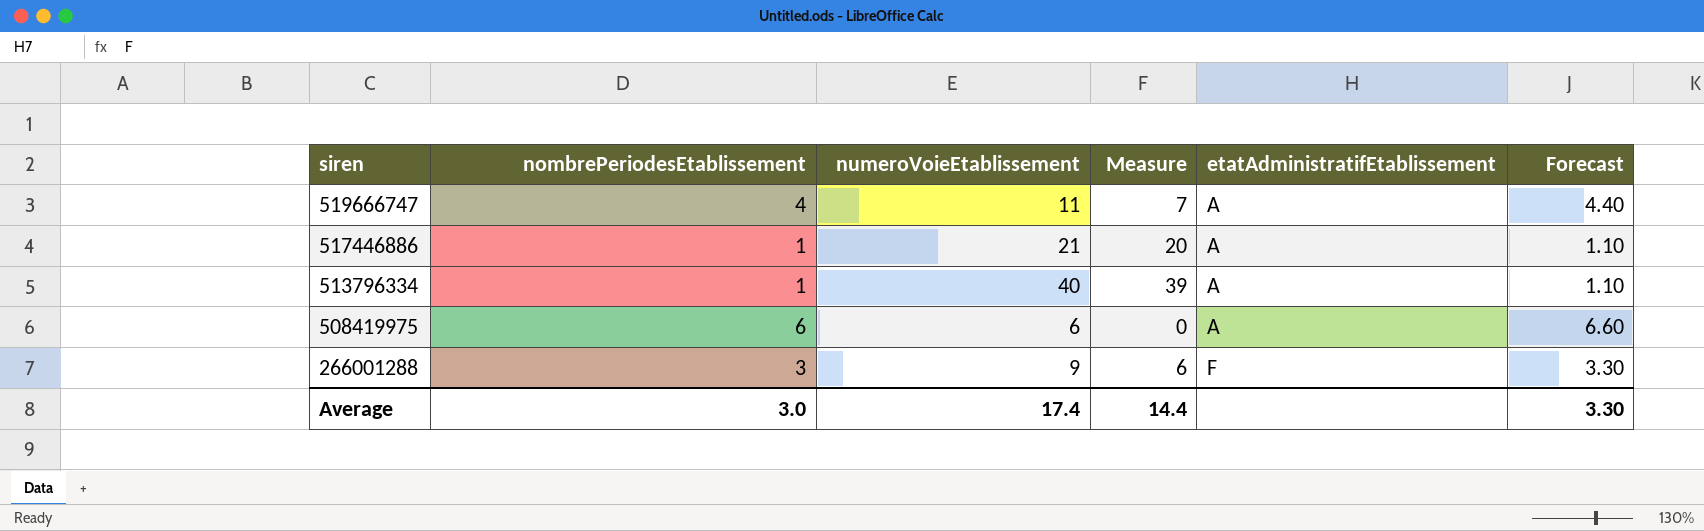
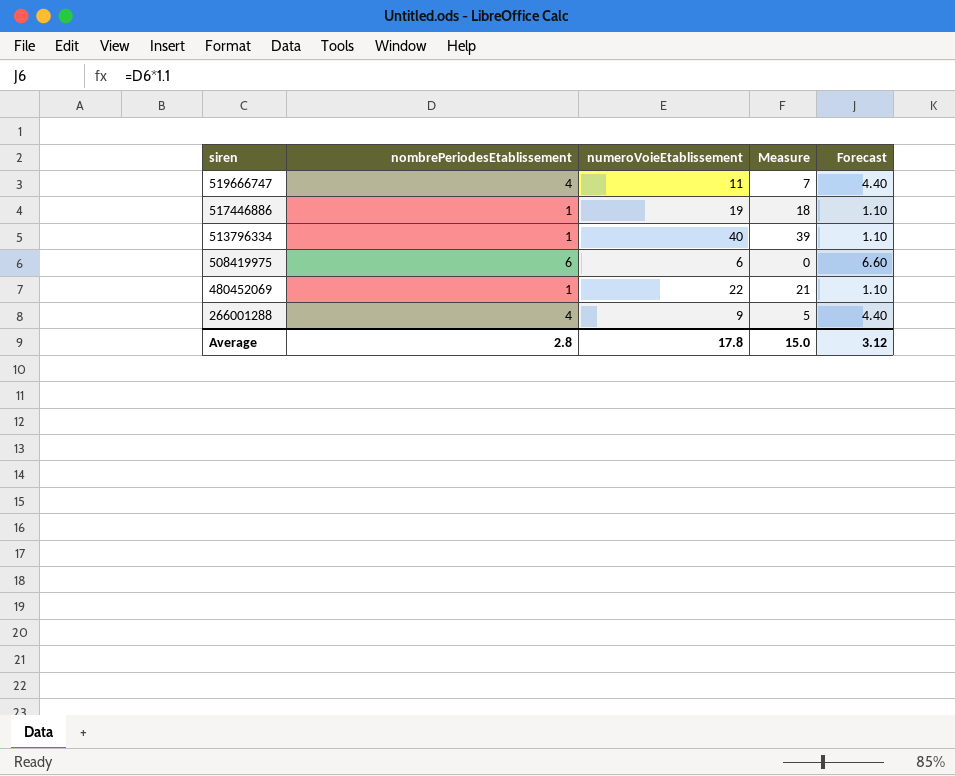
column etatAdministratifEtablissement | position: 5 -> none
517446886 | numeroVoieEtablissement: 21 -> 19
517446886 | Measure: 20 -> 18
row 480452069: none -> 1 | 22 | 21 | 1.10
266001288 | nombrePeriodesEtablissement: 3 -> 4
266001288 | Measure: 6 -> 5
266001288 | Forecast: 3.30 -> 4.40
Average | nombrePeriodesEtablissement: 3.0 -> 2.8
Average | numeroVoieEtablissement: 17.4 -> 17.8
Average | Measure: 14.4 -> 15.0
Average | Forecast: 3.30 -> 3.12

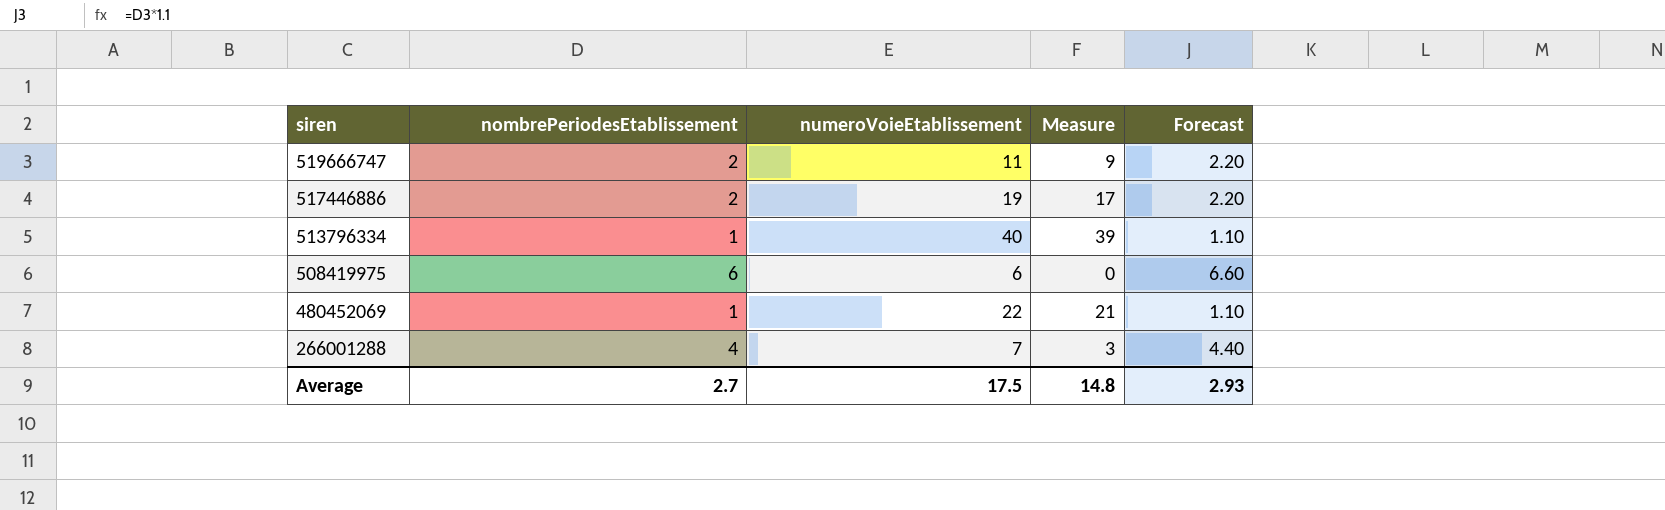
519666747 | nombrePeriodesEtablissement: 4 -> 2
519666747 | Measure: 7 -> 9
519666747 | Forecast: 4.40 -> 2.20
517446886 | nombrePeriodesEtablissement: 1 -> 2
517446886 | Measure: 18 -> 17
517446886 | Forecast: 1.10 -> 2.20
266001288 | numeroVoieEtablissement: 9 -> 7
266001288 | Measure: 5 -> 3
Average | nombrePeriodesEtablissement: 2.8 -> 2.7
Average | numeroVoieEtablissement: 17.8 -> 17.5
Average | Measure: 15.0 -> 14.8
Average | Forecast: 3.12 -> 2.93

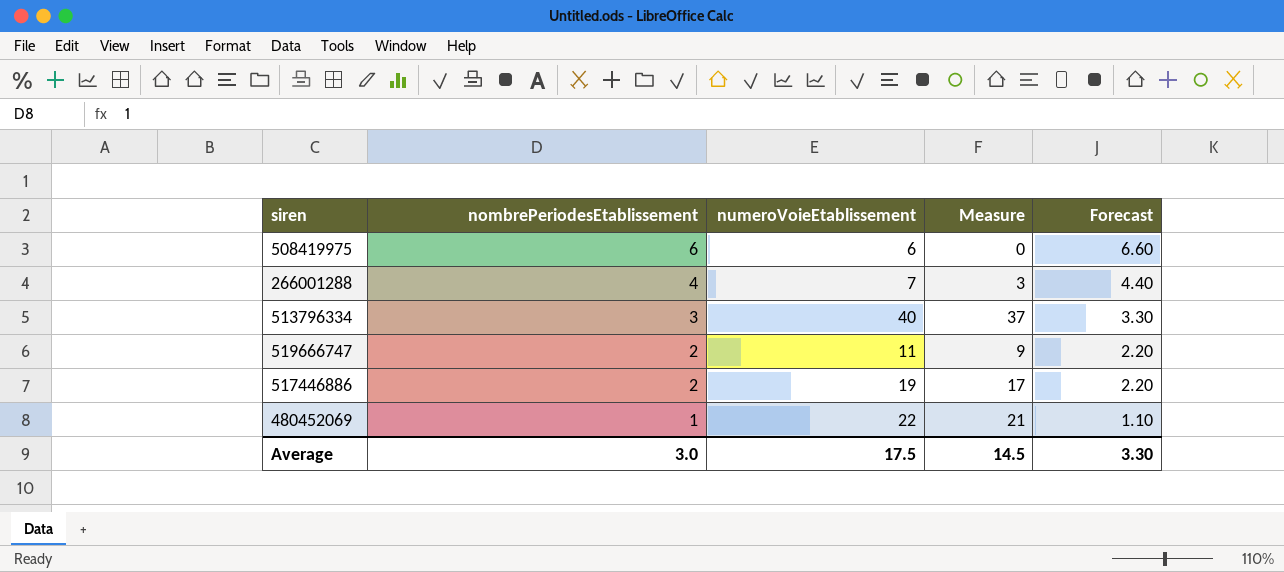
row order: siren descending -> nombrePeriodesEtablissement descending
513796334 | nombrePeriodesEtablissement: 1 -> 3
513796334 | Measure: 39 -> 37
513796334 | Forecast: 1.10 -> 3.30
Average | nombrePeriodesEtablissement: 2.7 -> 3.0
Average | Measure: 14.8 -> 14.5
Average | Forecast: 2.93 -> 3.30

